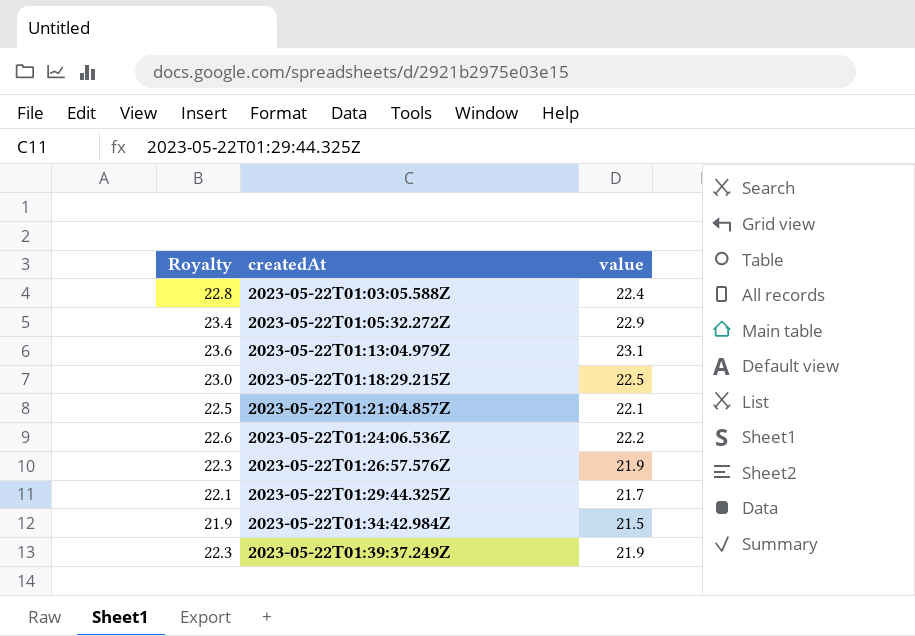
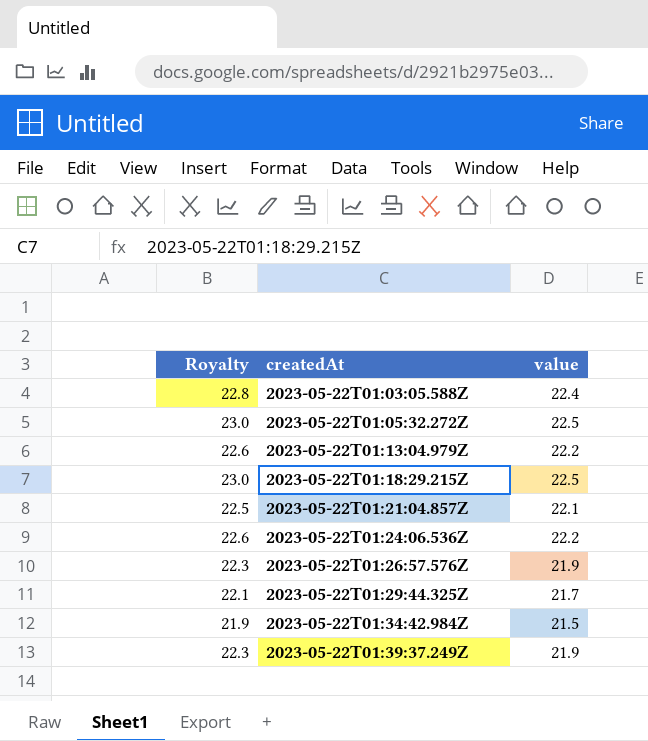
2023-05-22T01:05:32.272Z | Royalty: 23.4 -> 23.0
2023-05-22T01:05:32.272Z | value: 22.9 -> 22.5
2023-05-22T01:13:04.979Z | Royalty: 23.6 -> 22.6
2023-05-22T01:13:04.979Z | value: 23.1 -> 22.2

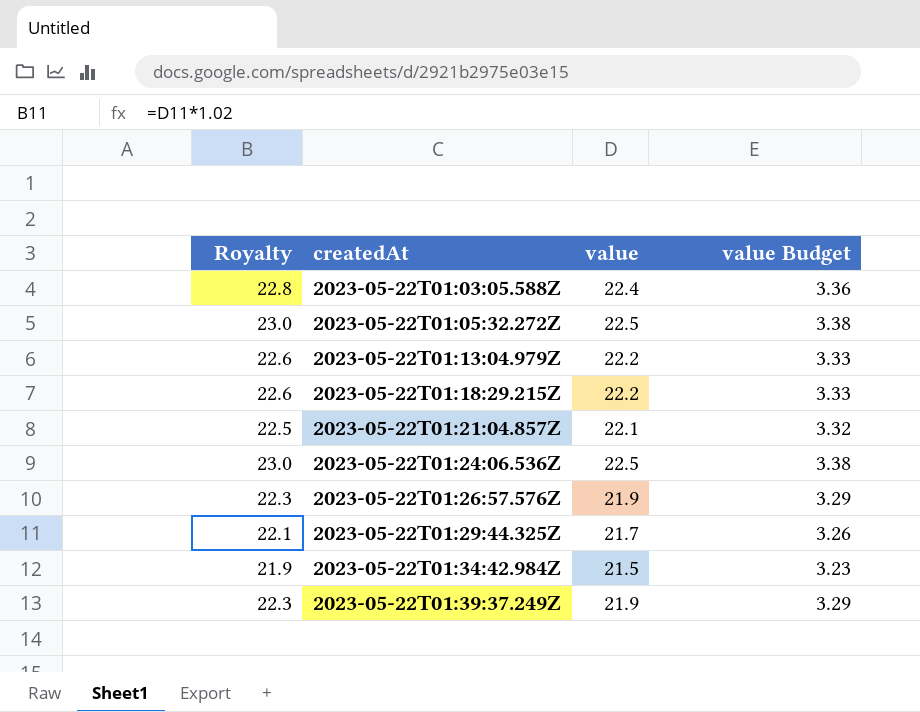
column value Budget | formula: none -> [value] * 0.15
2023-05-22T01:18:29.215Z | Royalty: 23.0 -> 22.6
2023-05-22T01:18:29.215Z | value: 22.5 -> 22.2
2023-05-22T01:24:06.536Z | Royalty: 22.6 -> 23.0
2023-05-22T01:24:06.536Z | value: 22.2 -> 22.5

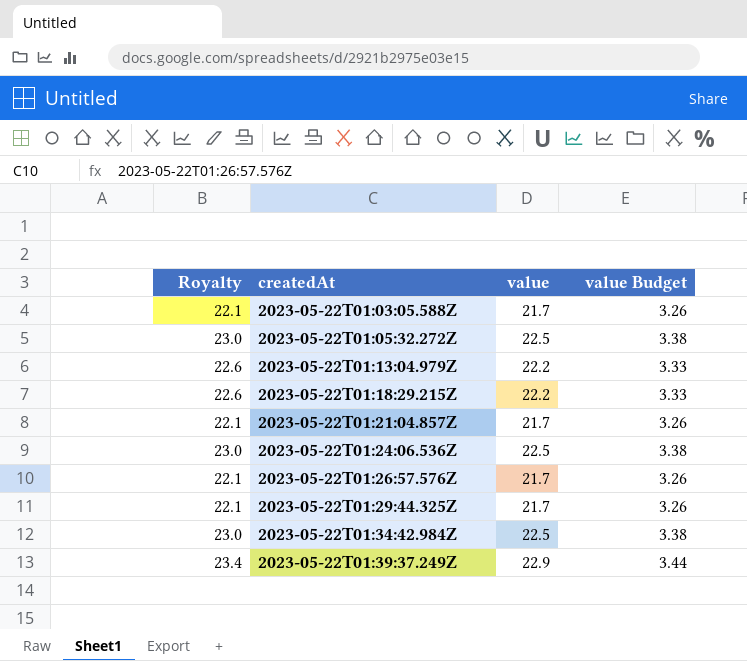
2023-05-22T01:03:05.588Z | Royalty: 22.8 -> 22.1
2023-05-22T01:03:05.588Z | value: 22.4 -> 21.7
2023-05-22T01:03:05.588Z | value Budget: 3.36 -> 3.26
2023-05-22T01:21:04.857Z | Royalty: 22.5 -> 22.1
2023-05-22T01:21:04.857Z | value: 22.1 -> 21.7
2023-05-22T01:21:04.857Z | value Budget: 3.32 -> 3.26
2023-05-22T01:26:57.576Z | Royalty: 22.3 -> 22.1
2023-05-22T01:26:57.576Z | value: 21.9 -> 21.7
2023-05-22T01:26:57.576Z | value Budget: 3.29 -> 3.26
2023-05-22T01:34:42.984Z | Royalty: 21.9 -> 23.0
2023-05-22T01:34:42.984Z | value: 21.5 -> 22.5
2023-05-22T01:34:42.984Z | value Budget: 3.23 -> 3.38
2023-05-22T01:39:37.249Z | Royalty: 22.3 -> 23.4
2023-05-22T01:39:37.249Z | value: 21.9 -> 22.9
2023-05-22T01:39:37.249Z | value Budget: 3.29 -> 3.44

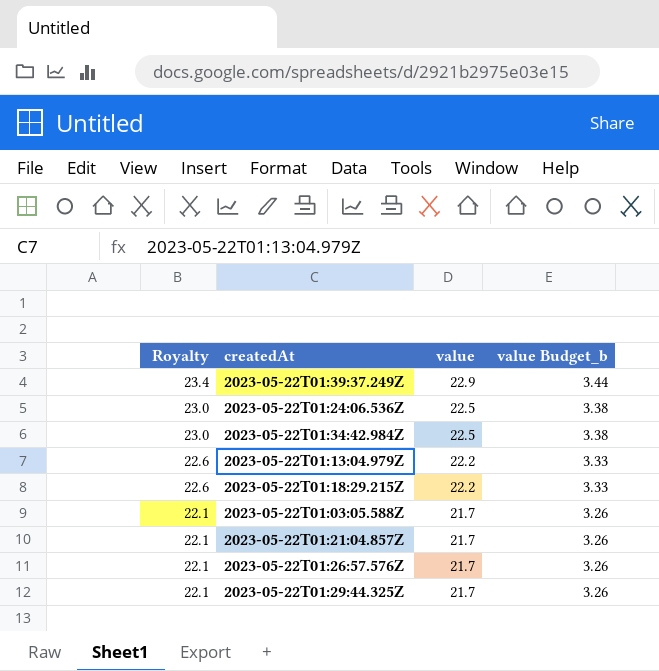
row order: createdAt ascending -> Royalty descending
column name: value Budget -> value Budget_b
row 2023-05-22T01:05:32.272Z: 23.0 | 22.5 | 3.38 -> none

